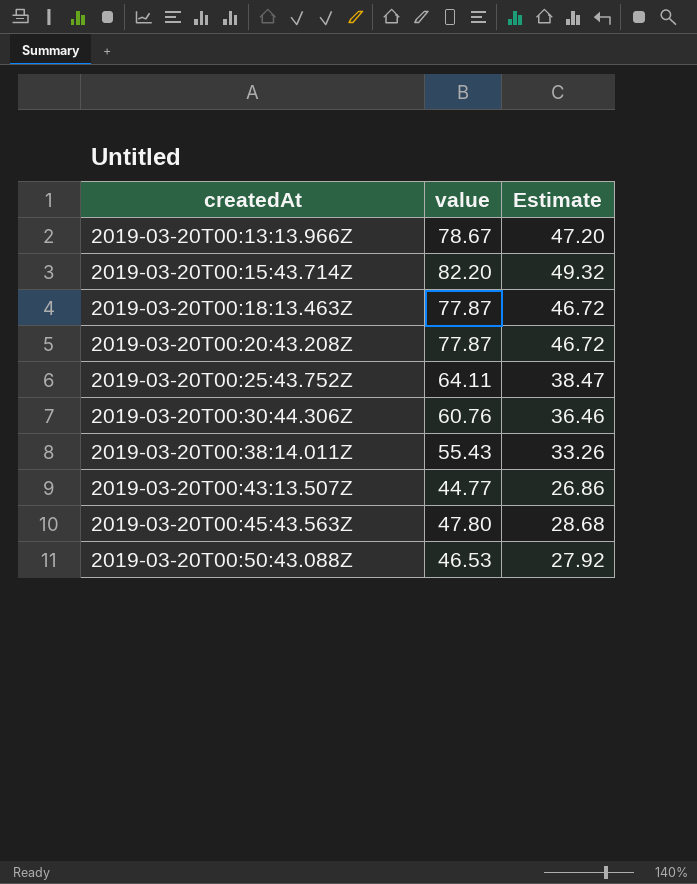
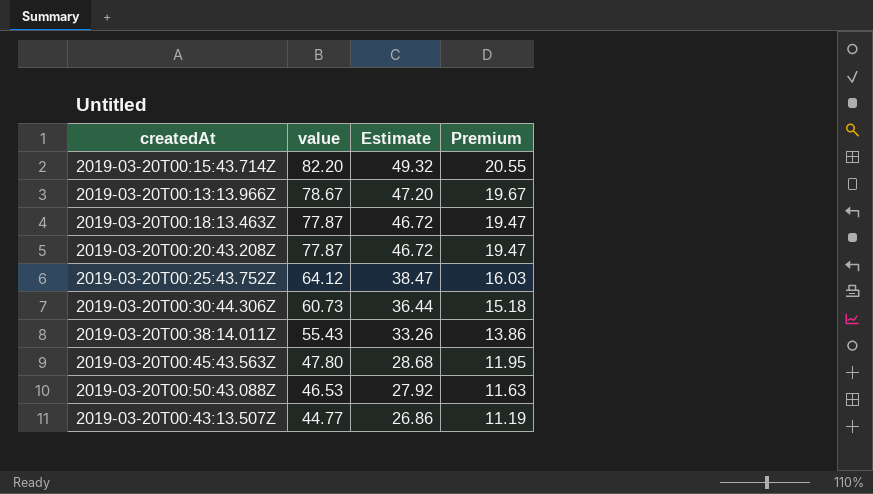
row order: createdAt ascending -> value descending
column Premium | formula: none -> [value] * 0.25
2019-03-20T00:25:43.752Z | value: 64.11 -> 64.12
2019-03-20T00:30:44.306Z | value: 60.76 -> 60.73
2019-03-20T00:30:44.306Z | Estimate: 36.46 -> 36.44

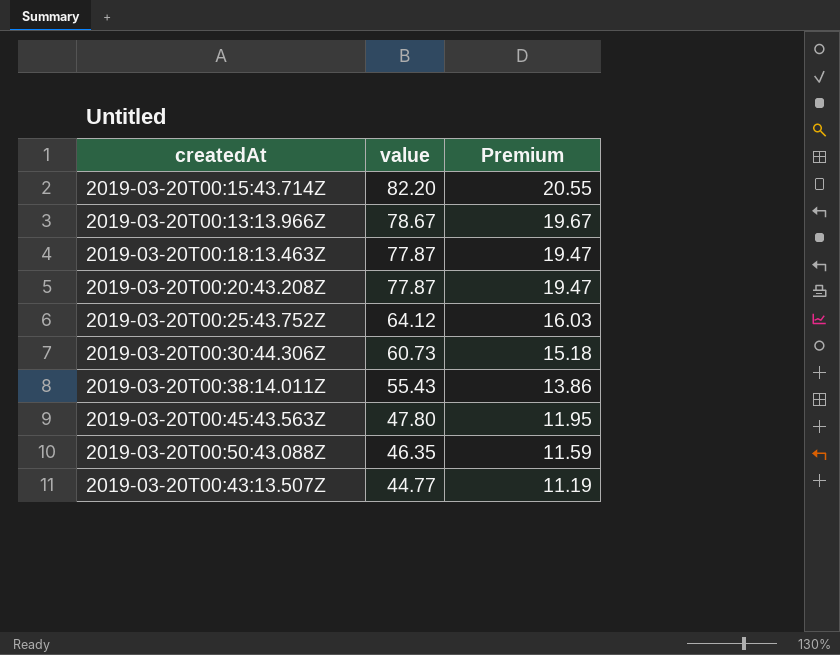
column Estimate | formula: [value] * 0.6 -> none
2019-03-20T00:50:43.088Z | value: 46.53 -> 46.35
2019-03-20T00:50:43.088Z | Premium: 11.63 -> 11.59

